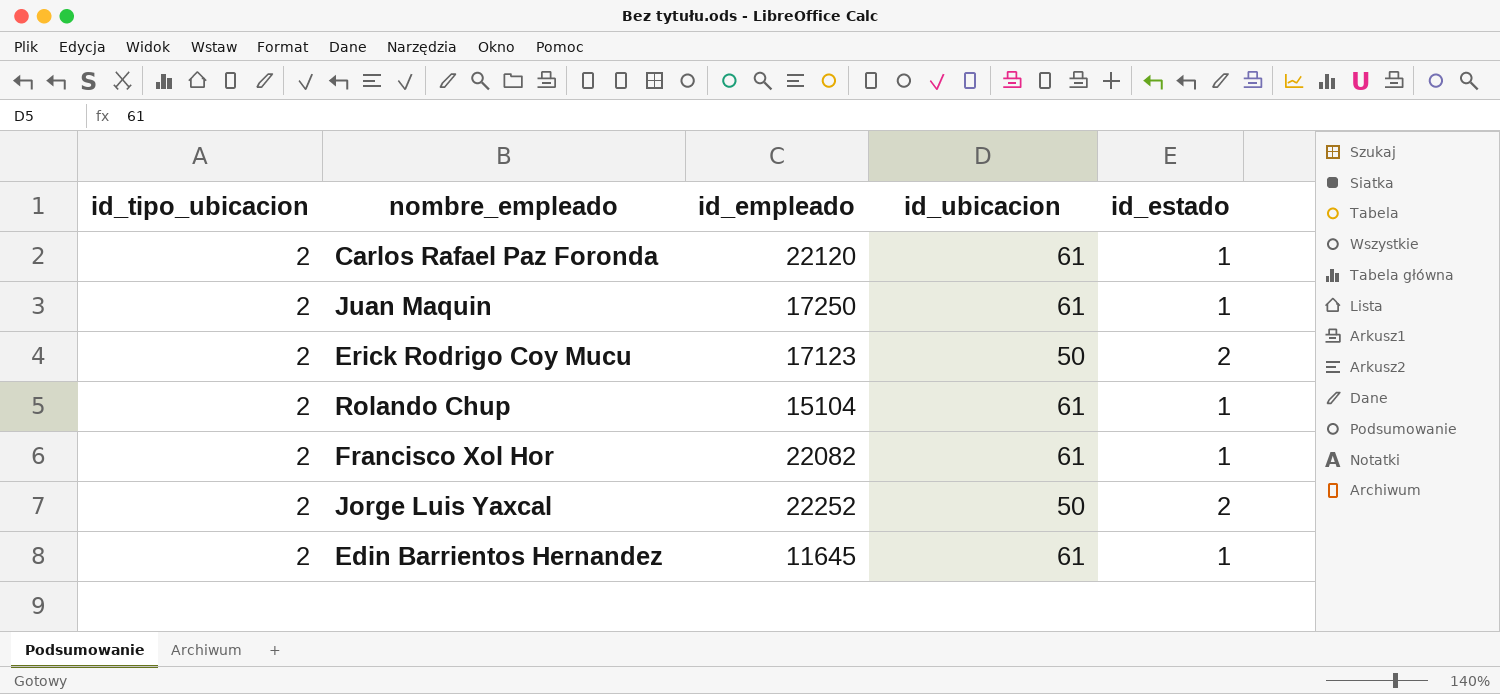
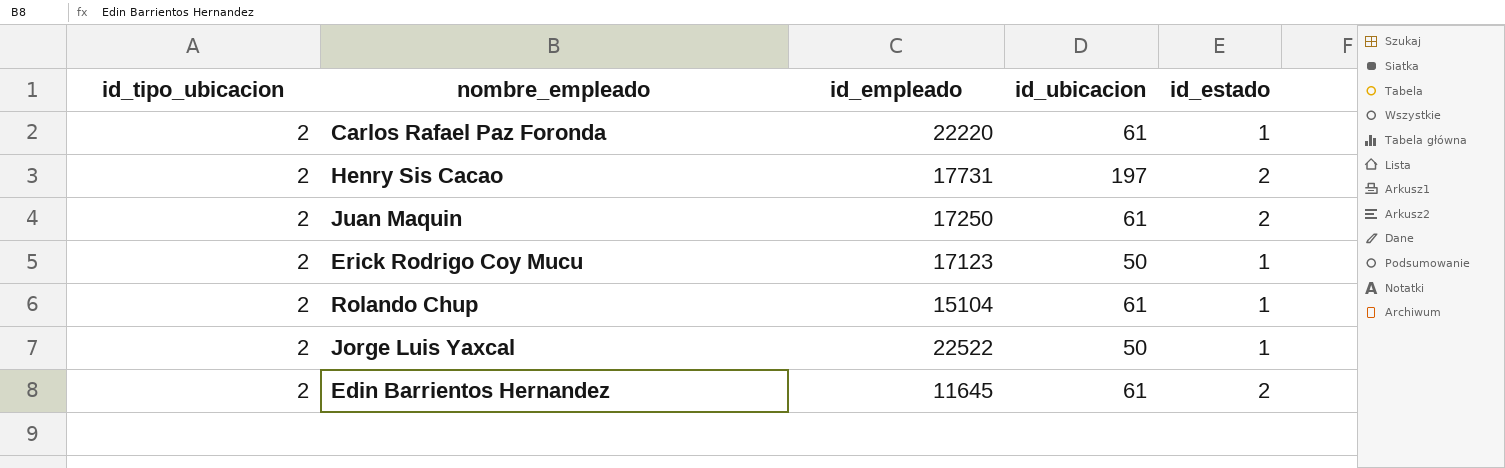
row Francisco Xol Hor: 2 | 22082 | 61 | 1 -> none
Carlos Rafael Paz Foronda | id_empleado: 22120 -> 22220
row Henry Sis Cacao: none -> 2 | 17731 | 197 | 2
Juan Maquin | id_estado: 1 -> 2
Erick Rodrigo Coy Mucu | id_estado: 2 -> 1
Jorge Luis Yaxcal | id_empleado: 22252 -> 22522
Jorge Luis Yaxcal | id_estado: 2 -> 1
Edin Barrientos Hernandez | id_estado: 1 -> 2

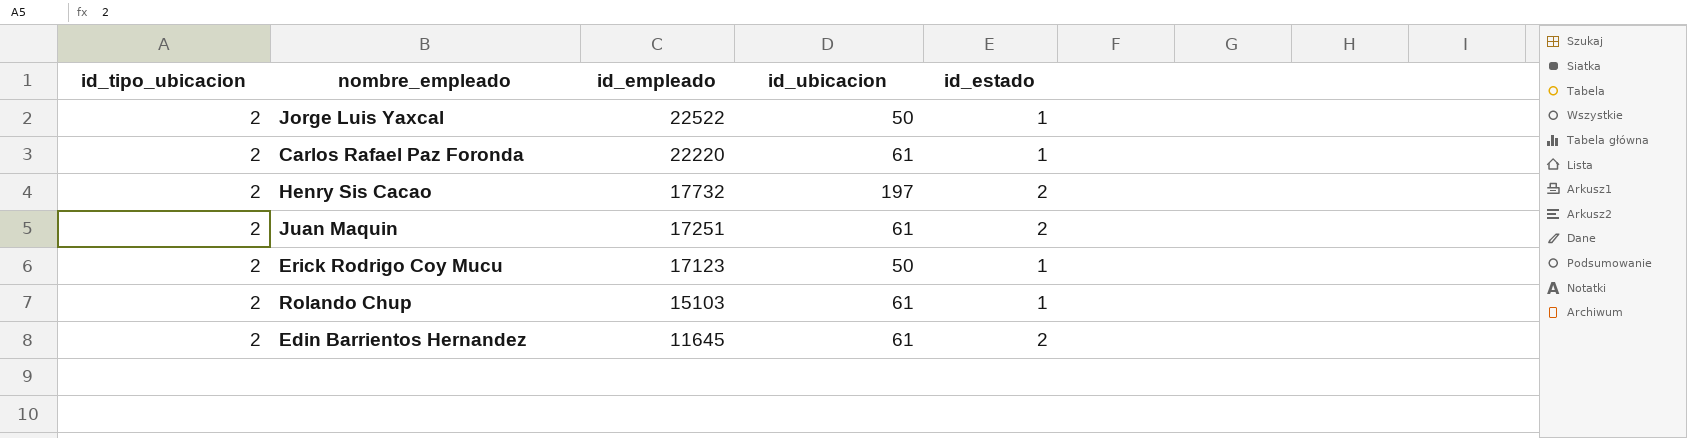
row order: none -> id_empleado descending
Henry Sis Cacao | id_empleado: 17731 -> 17732
Juan Maquin | id_empleado: 17250 -> 17251
Rolando Chup | id_empleado: 15104 -> 15103

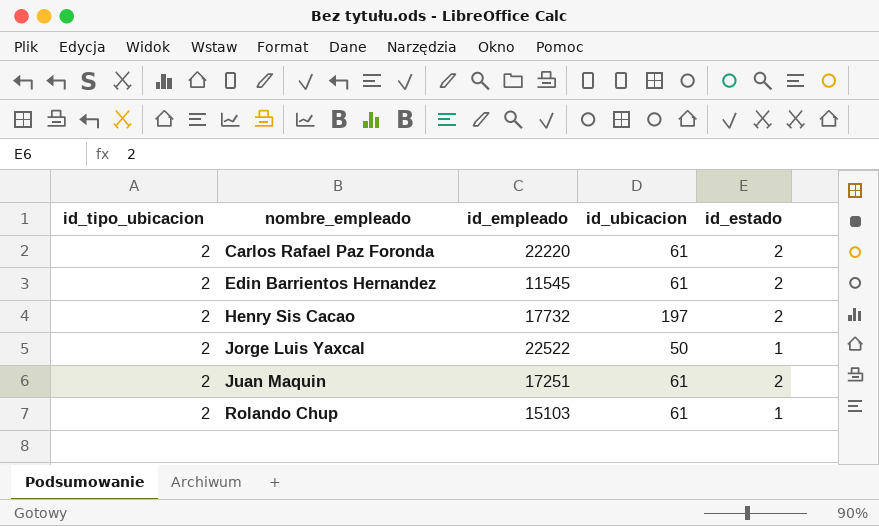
row order: id_empleado descending -> nombre_empleado ascending
row Erick Rodrigo Coy Mucu: 2 | 17123 | 50 | 1 -> none
Carlos Rafael Paz Foronda | id_estado: 1 -> 2
Edin Barrientos Hernandez | id_empleado: 11645 -> 11545

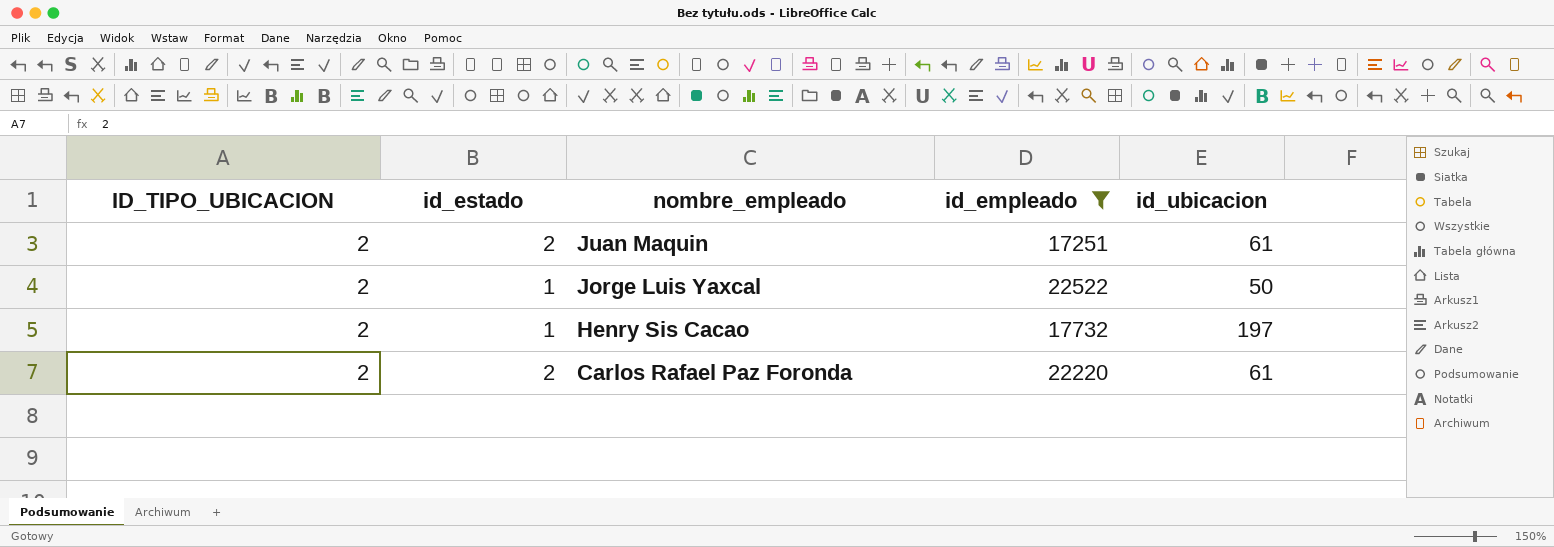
filter: none -> id_empleado >= 17251
row order: nombre_empleado ascending -> nombre_empleado descending
column name: id_tipo_ubicacion -> ID_TIPO_UBICACION
column id_estado | position: 5 -> 2
Henry Sis Cacao | id_estado: 2 -> 1

